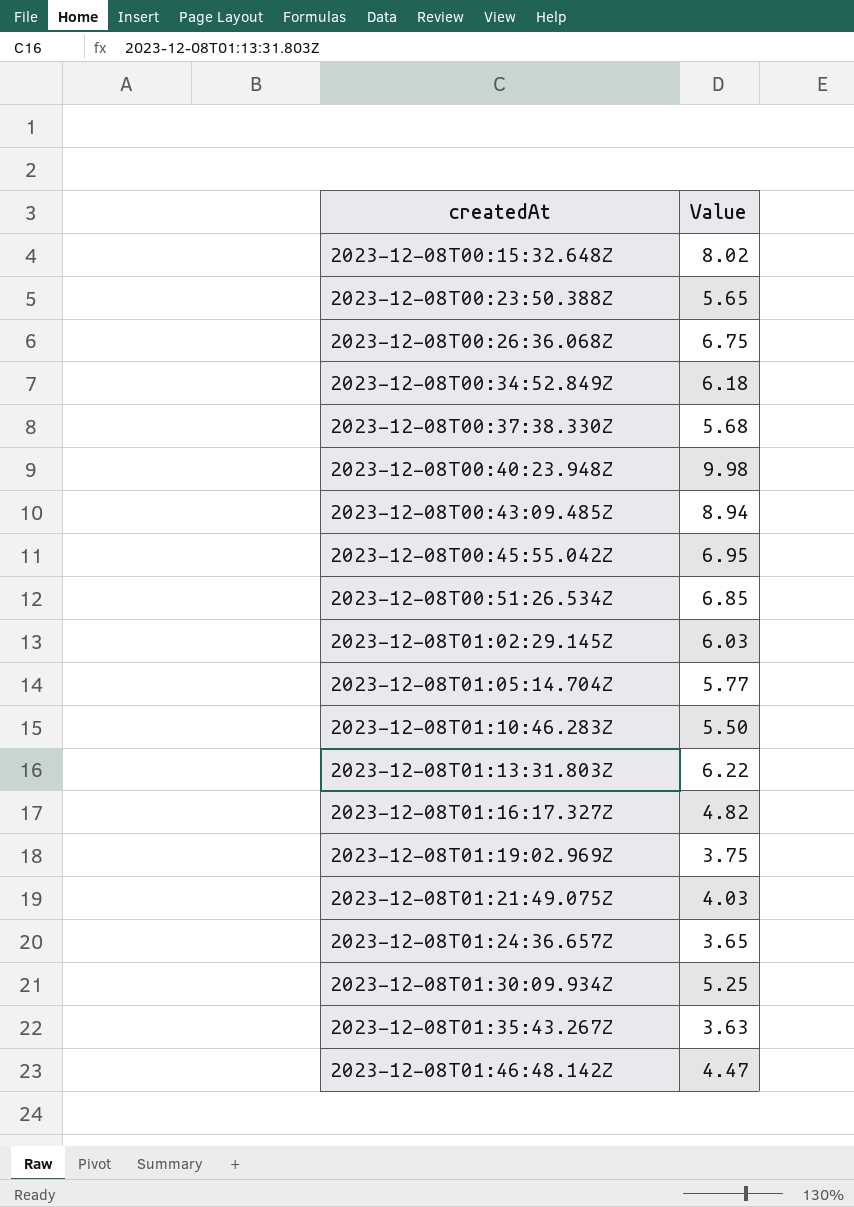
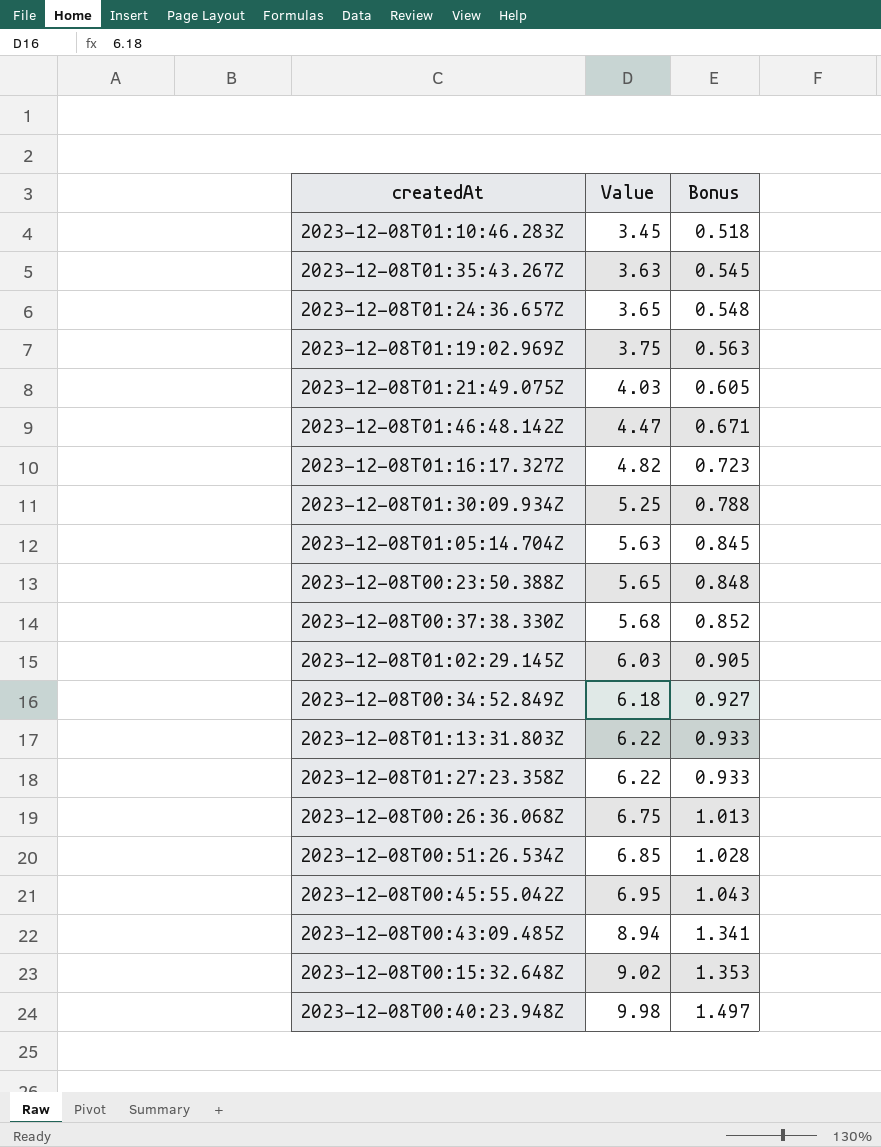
row order: createdAt ascending -> Value ascending
column Bonus | formula: none -> [Value] * 0.15
2023-12-08T01:10:46.283Z | Value: 5.50 -> 3.45
2023-12-08T01:05:14.704Z | Value: 5.77 -> 5.63
row 2023-12-08T01:27:23.358Z: none -> 6.22 | 0.933
2023-12-08T00:15:32.648Z | Value: 8.02 -> 9.02

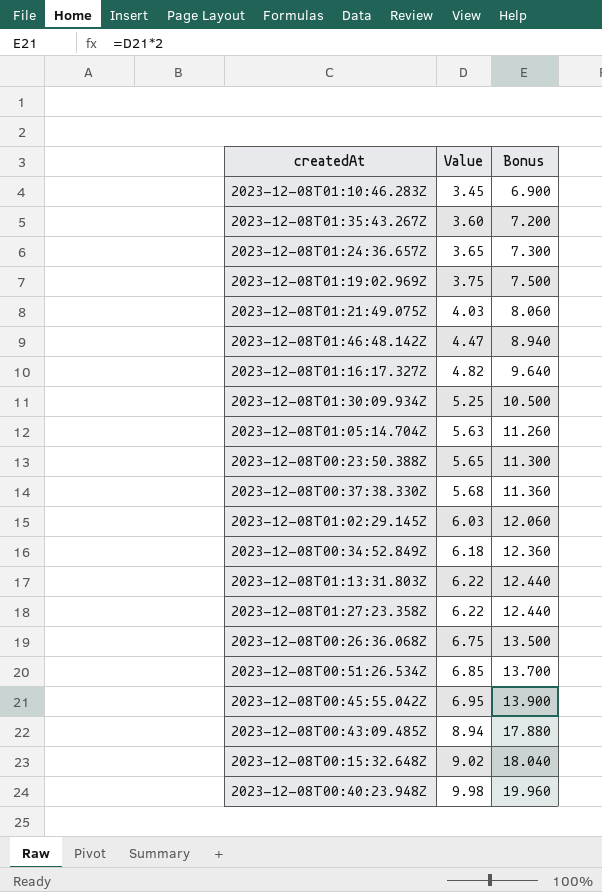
column Bonus | formula: [Value] * 0.15 -> [Value] * 2
2023-12-08T01:35:43.267Z | Value: 3.63 -> 3.60

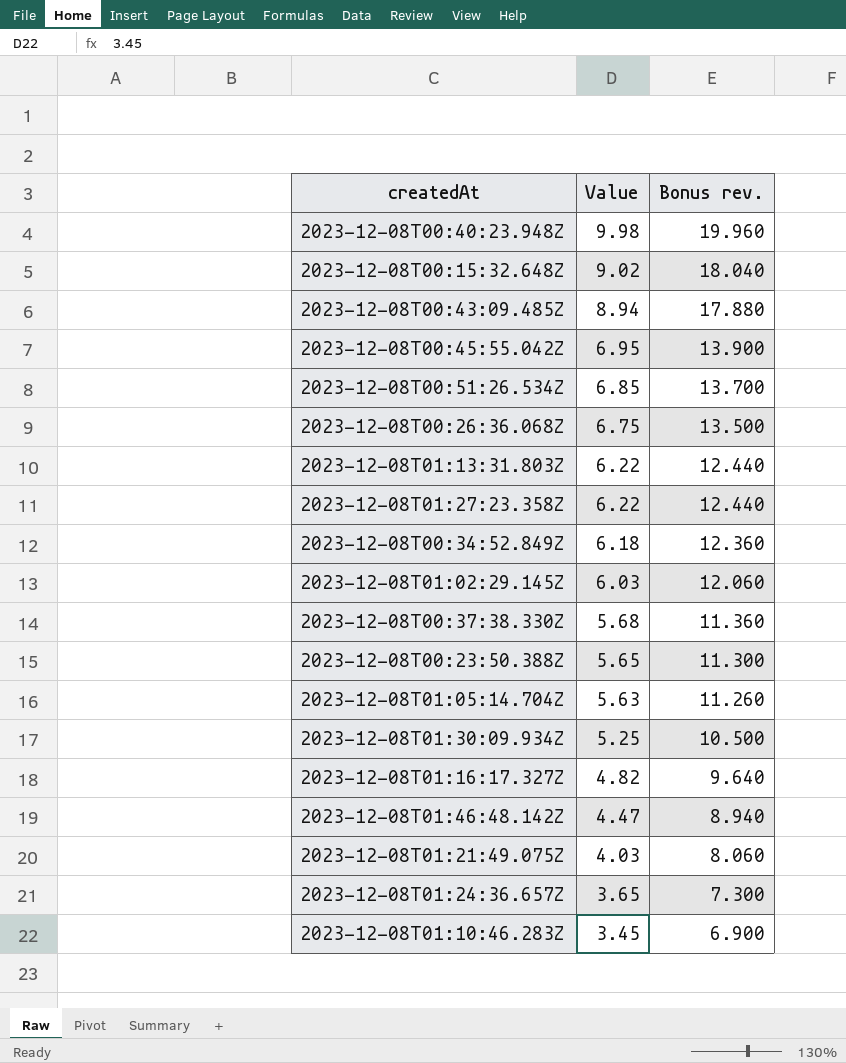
row order: Value ascending -> Value descending
column name: Bonus -> Bonus rev.
row 2023-12-08T01:35:43.267Z: 3.60 | 7.200 -> none
row 2023-12-08T01:19:02.969Z: 3.75 | 7.500 -> none

